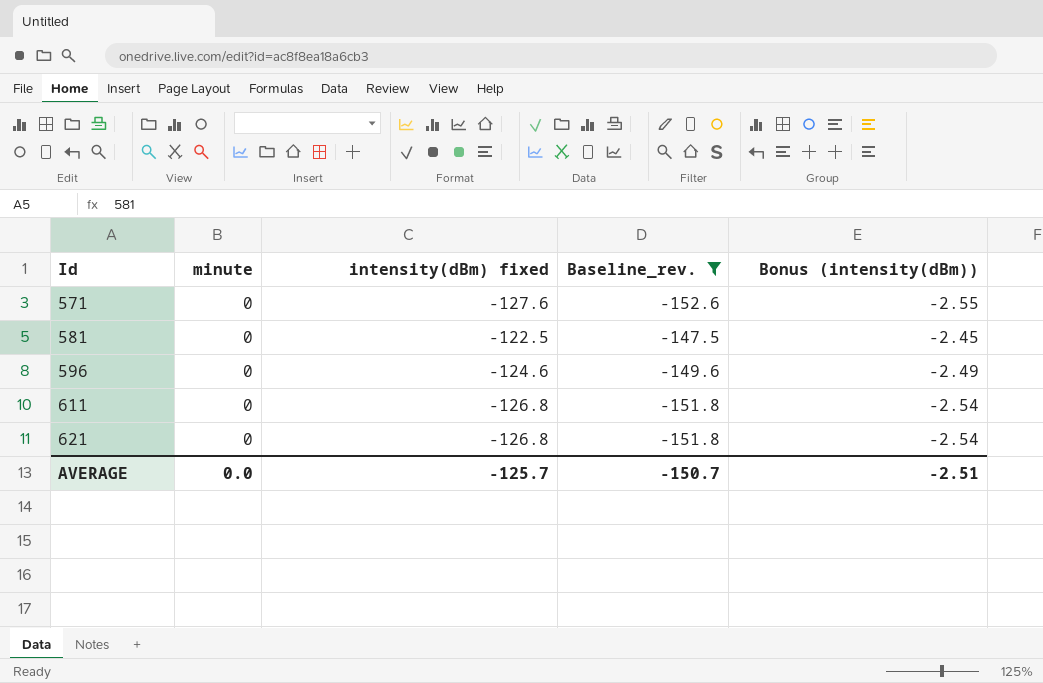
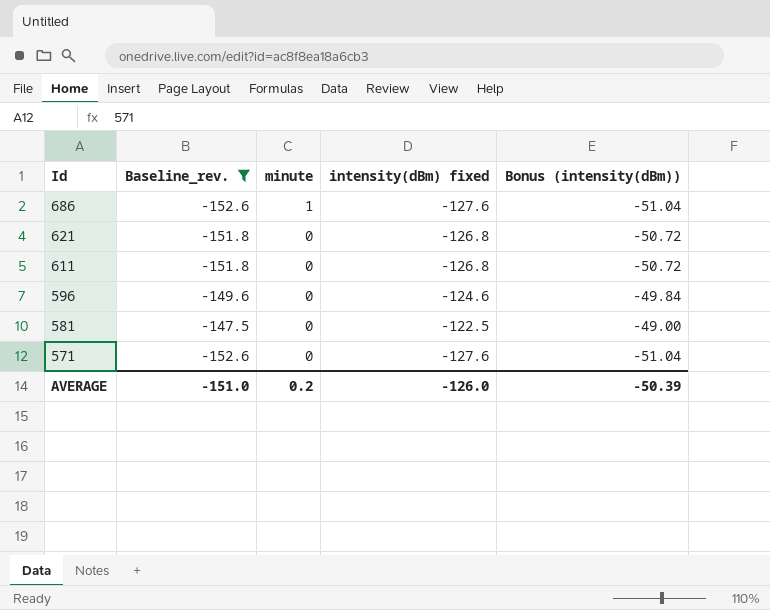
row order: Id ascending -> Id descending
column Baseline_rev. | position: 4 -> 2
column Bonus (intensity(dBm)) | formula: [intensity(dBm) fixed] * 0.02 -> [intensity(dBm) fixed] * 0.4
row 686: none -> -152.6 | 1 | -127.6 | -51.04
AVERAGE | Baseline_rev.: -150.7 -> -151.0
AVERAGE | minute: 0.0 -> 0.2
AVERAGE | intensity(dBm) fixed: -125.7 -> -126.0
AVERAGE | Bonus (intensity(dBm)): -2.51 -> -50.39

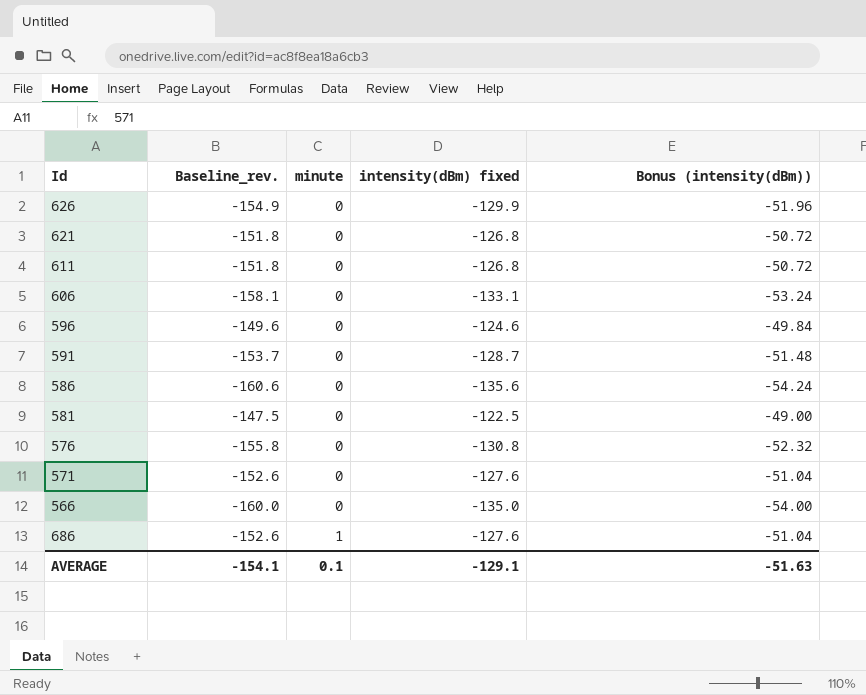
filter: Baseline_rev. >= -152.6 -> none
row order: Id descending -> minute ascending
AVERAGE | Baseline_rev.: -151.0 -> -154.1
AVERAGE | minute: 0.2 -> 0.1
AVERAGE | intensity(dBm) fixed: -126.0 -> -129.1
AVERAGE | Bonus (intensity(dBm)): -50.39 -> -51.63

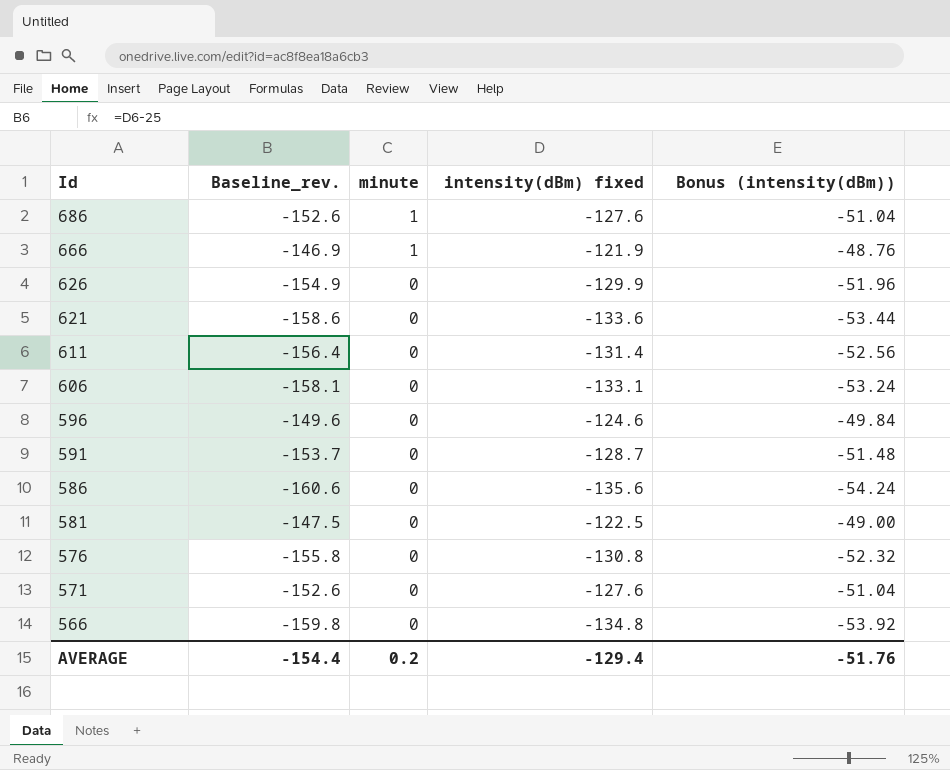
row order: minute ascending -> Id descending
row 666: none -> -146.9 | 1 | -121.9 | -48.76
621 | Baseline_rev.: -151.8 -> -158.6
621 | intensity(dBm) fixed: -126.8 -> -133.6
621 | Bonus (intensity(dBm)): -50.72 -> -53.44
611 | Baseline_rev.: -151.8 -> -156.4
611 | intensity(dBm) fixed: -126.8 -> -131.4
611 | Bonus (intensity(dBm)): -50.72 -> -52.56
566 | Baseline_rev.: -160.0 -> -159.8
566 | intensity(dBm) fixed: -135.0 -> -134.8
566 | Bonus (intensity(dBm)): -54.00 -> -53.92
AVERAGE | Baseline_rev.: -154.1 -> -154.4
AVERAGE | minute: 0.1 -> 0.2
AVERAGE | intensity(dBm) fixed: -129.1 -> -129.4
AVERAGE | Bonus (intensity(dBm)): -51.63 -> -51.76

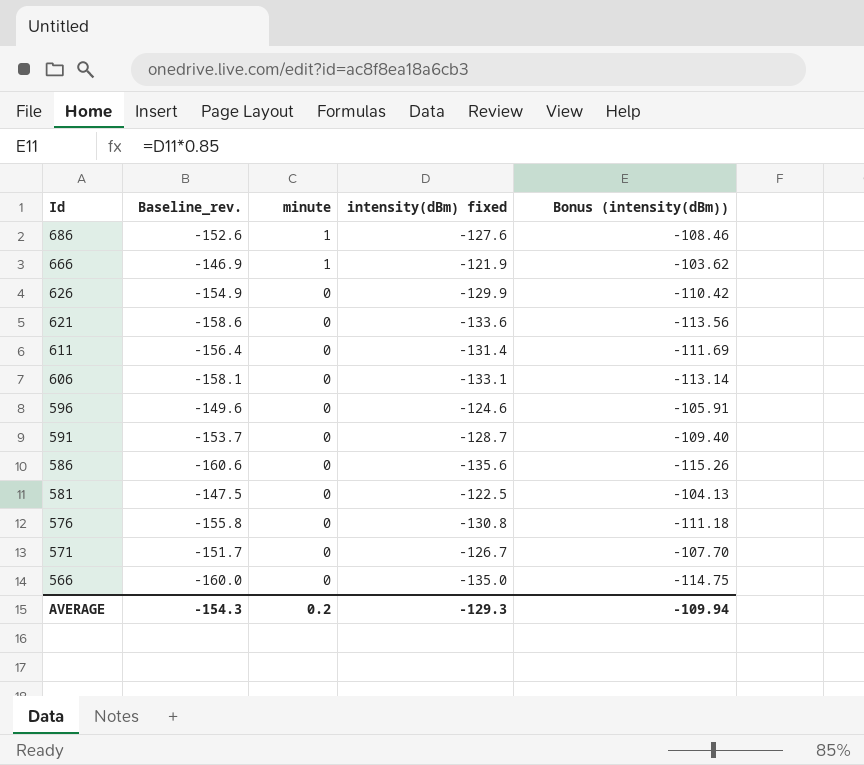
column Bonus (intensity(dBm)) | formula: [intensity(dBm) fixed] * 0.4 -> [intensity(dBm) fixed] * 0.85
571 | Baseline_rev.: -152.6 -> -151.7
571 | intensity(dBm) fixed: -127.6 -> -126.7
566 | Baseline_rev.: -159.8 -> -160.0
566 | intensity(dBm) fixed: -134.8 -> -135.0
AVERAGE | Baseline_rev.: -154.4 -> -154.3
AVERAGE | intensity(dBm) fixed: -129.4 -> -129.3
AVERAGE | Bonus (intensity(dBm)): -51.76 -> -109.94

